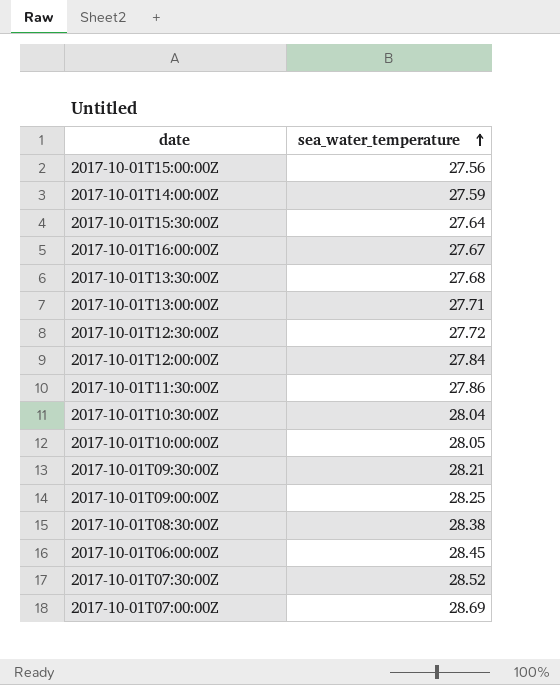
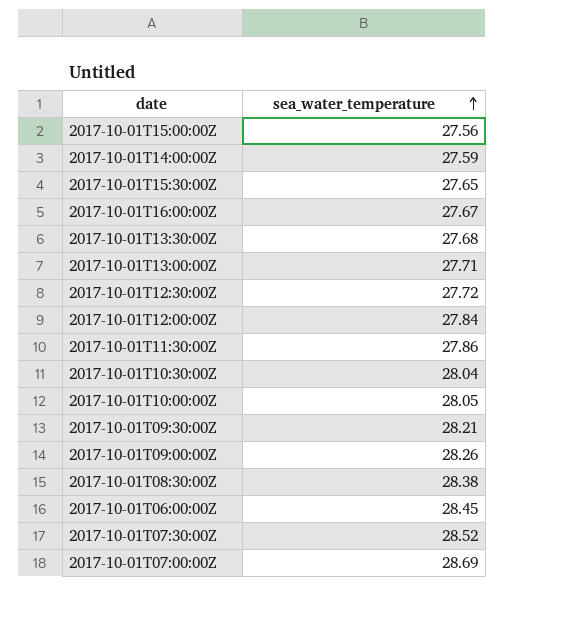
2017-10-01T15:30:00Z | sea_water_temperature: 27.64 -> 27.65
2017-10-01T09:00:00Z | sea_water_temperature: 28.25 -> 28.26

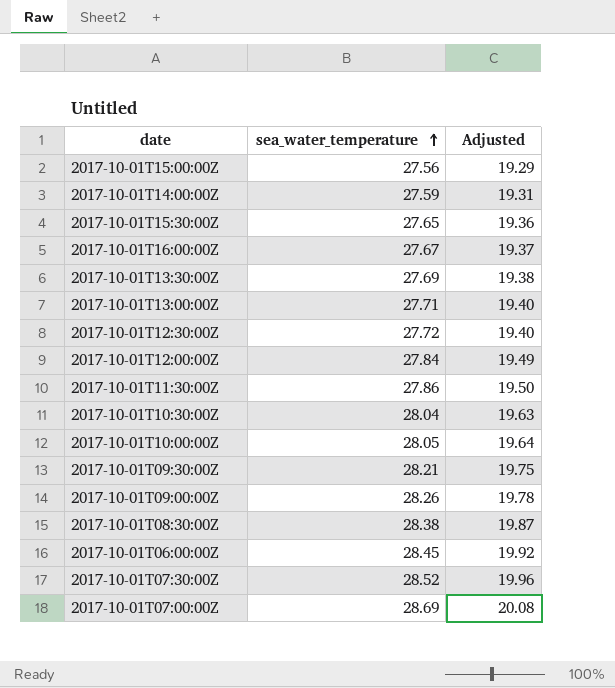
column Adjusted | formula: none -> [sea_water_temperature] * 0.7
2017-10-01T13:30:00Z | sea_water_temperature: 27.68 -> 27.69

